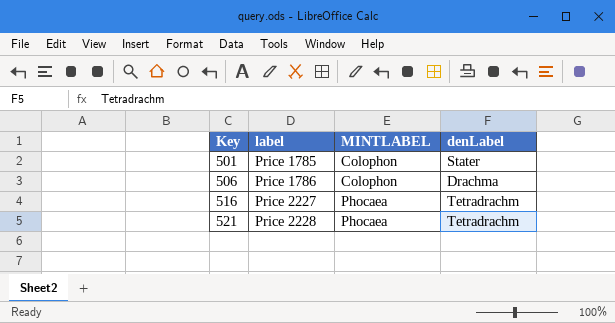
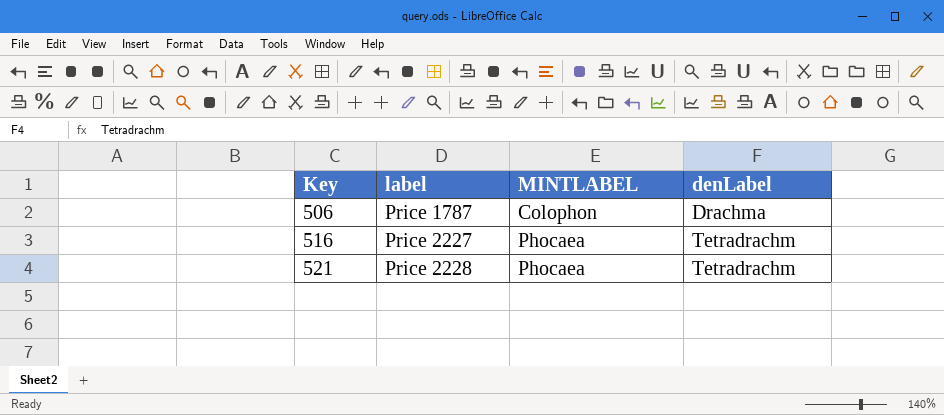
row 501: Price 1785 | Colophon | Stater -> none
506 | label: Price 1786 -> Price 1787

